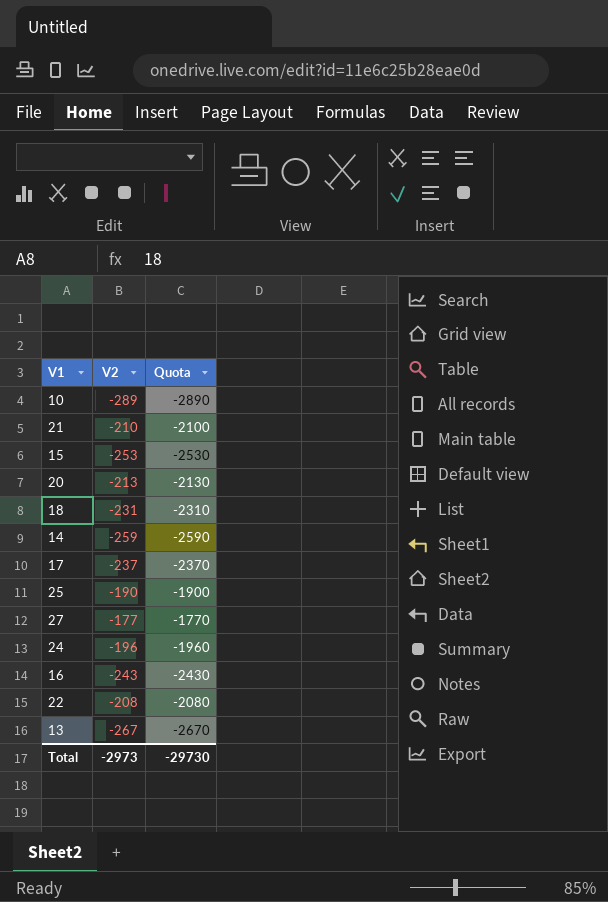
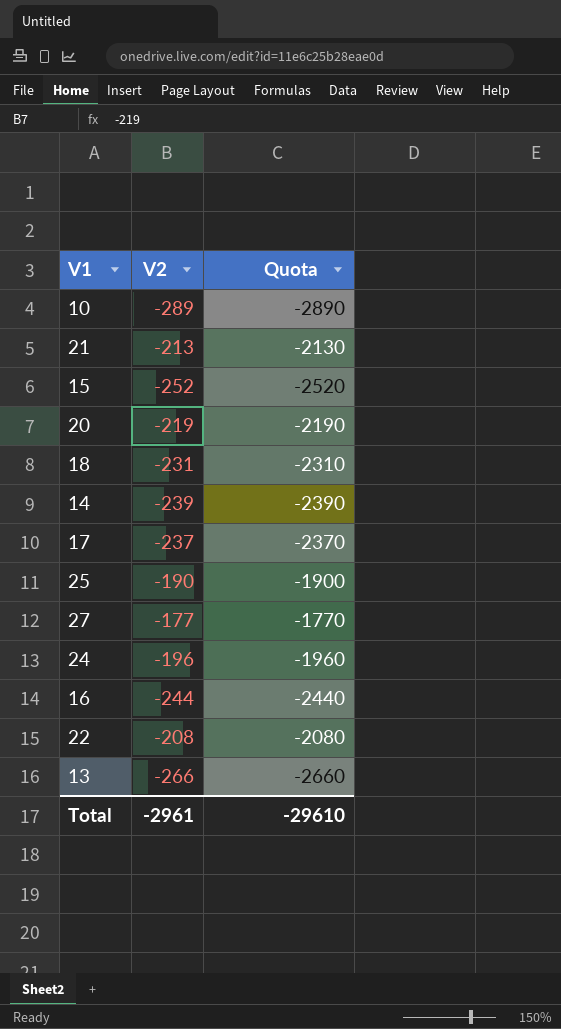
21 | V2: -210 -> -213
21 | Quota: -2100 -> -2130
15 | V2: -253 -> -252
15 | Quota: -2530 -> -2520
20 | V2: -213 -> -219
20 | Quota: -2130 -> -2190
14 | V2: -259 -> -239
14 | Quota: -2590 -> -2390
16 | V2: -243 -> -244
16 | Quota: -2430 -> -2440
13 | V2: -267 -> -266
13 | Quota: -2670 -> -2660
Total | V2: -2973 -> -2961
Total | Quota: -29730 -> -29610

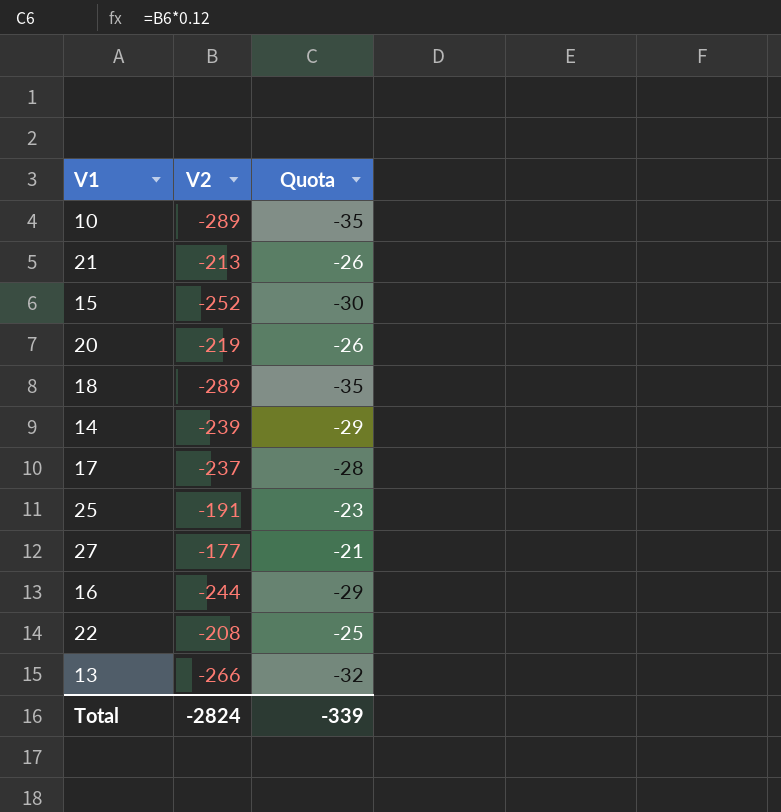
column Quota | formula: [V2] * 10 -> [V2] * 0.12
row 24: -196 | -1960 -> none
18 | V2: -231 -> -289
25 | V2: -190 -> -191
Total | V2: -2961 -> -2824
Total | Quota: -29610 -> -339

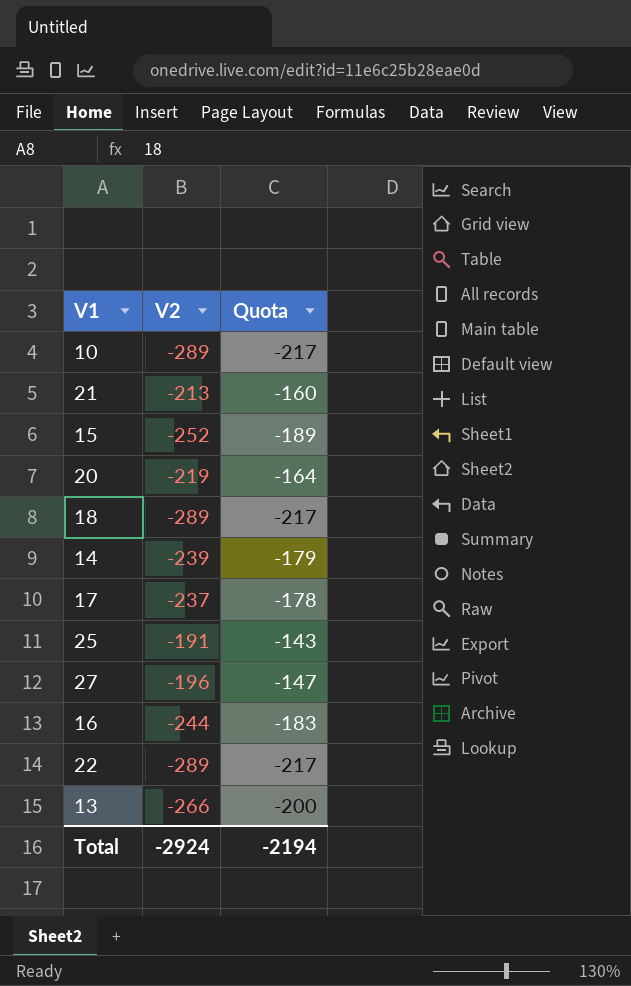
column Quota | formula: [V2] * 0.12 -> [V2] * 0.75
27 | V2: -177 -> -196
22 | V2: -208 -> -289
Total | V2: -2824 -> -2924
Total | Quota: -339 -> -2194

